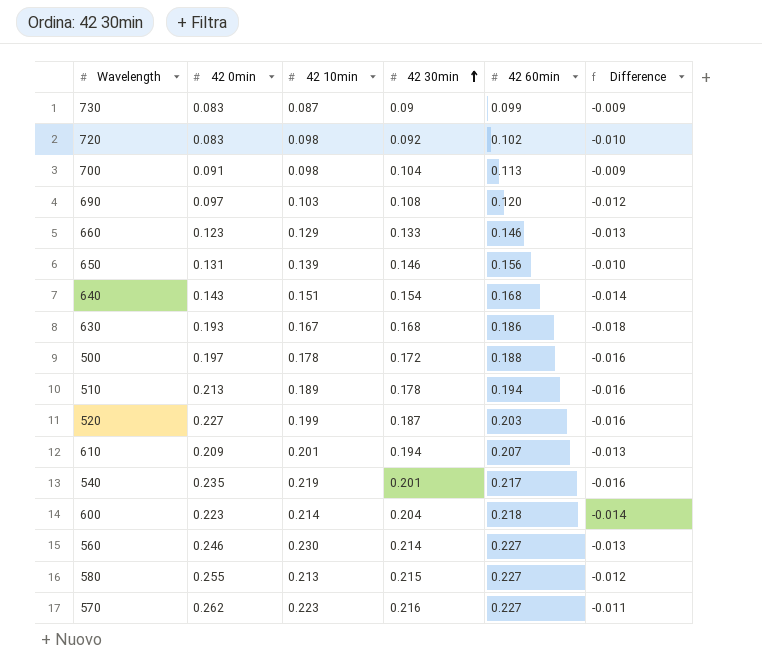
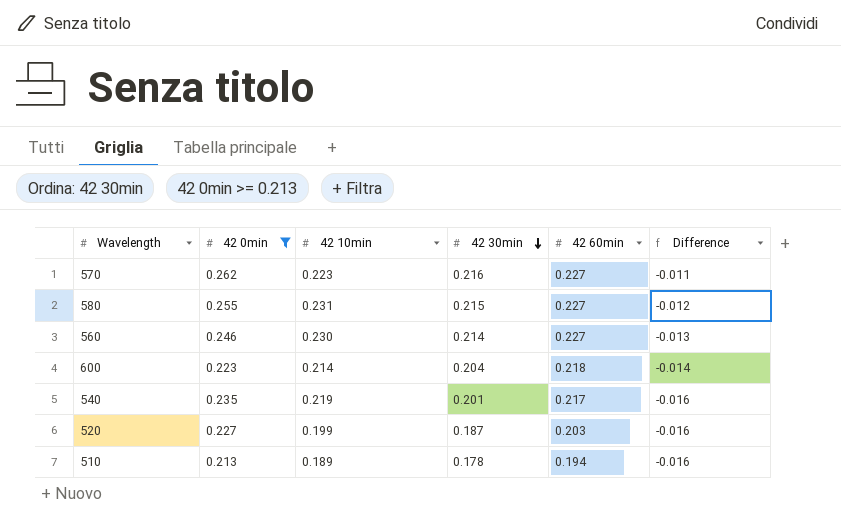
filter: none -> 42 0min >= 0.213
row order: 42 30min ascending -> 42 30min descending
580 | 42 10min: 0.213 -> 0.231

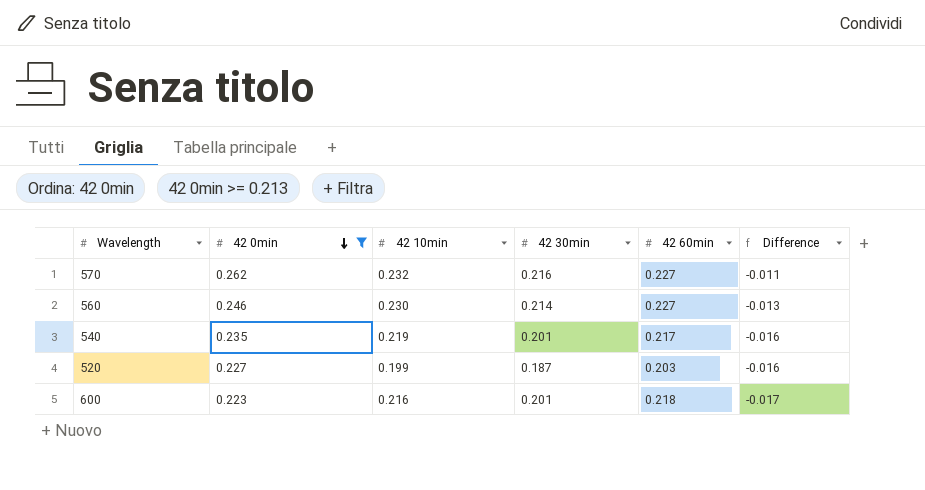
row order: 42 30min descending -> 42 0min descending
row 580: 0.255 | 0.231 | 0.215 | 0.227 | -0.012 -> none
row 510: 0.213 | 0.189 | 0.178 | 0.194 | -0.016 -> none
570 | 42 10min: 0.223 -> 0.232
600 | 42 10min: 0.214 -> 0.216
600 | 42 30min: 0.204 -> 0.201
600 | Difference: -0.014 -> -0.017

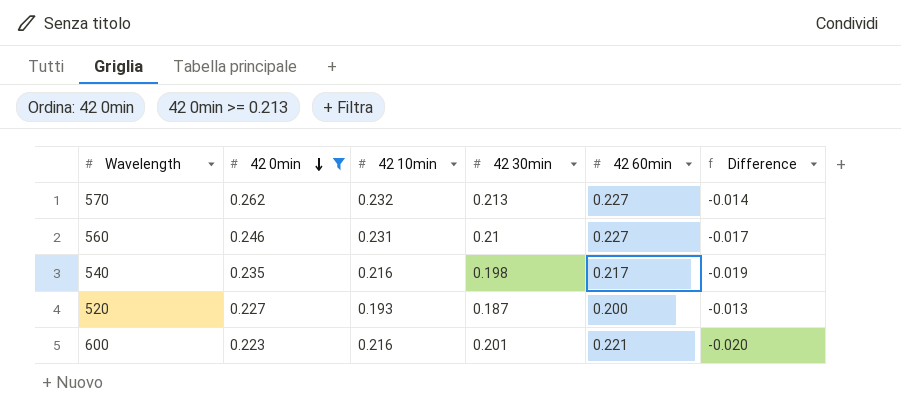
570 | 42 30min: 0.216 -> 0.213
570 | Difference: -0.011 -> -0.014
560 | 42 10min: 0.230 -> 0.231
560 | 42 30min: 0.214 -> 0.21
560 | Difference: -0.013 -> -0.017
540 | 42 10min: 0.219 -> 0.216
540 | 42 30min: 0.201 -> 0.198
540 | Difference: -0.016 -> -0.019
520 | 42 10min: 0.199 -> 0.193
520 | 42 60min: 0.203 -> 0.200
520 | Difference: -0.016 -> -0.013
600 | 42 60min: 0.218 -> 0.221
600 | Difference: -0.017 -> -0.020

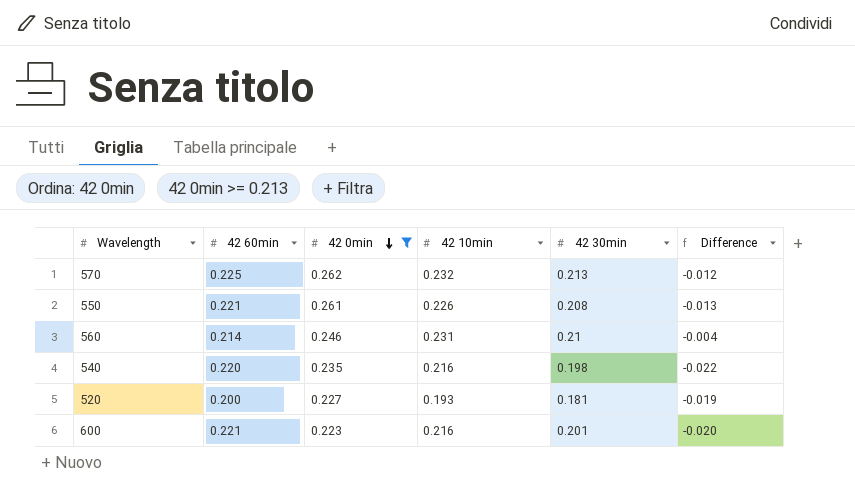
column 42 60min | position: 5 -> 2
570 | 42 60min: 0.227 -> 0.225
570 | Difference: -0.014 -> -0.012
row 550: none -> 0.221 | 0.261 | 0.226 | 0.208 | -0.013
560 | 42 60min: 0.227 -> 0.214
560 | Difference: -0.017 -> -0.004
540 | 42 60min: 0.217 -> 0.220
540 | Difference: -0.019 -> -0.022
520 | 42 30min: 0.187 -> 0.181
520 | Difference: -0.013 -> -0.019

